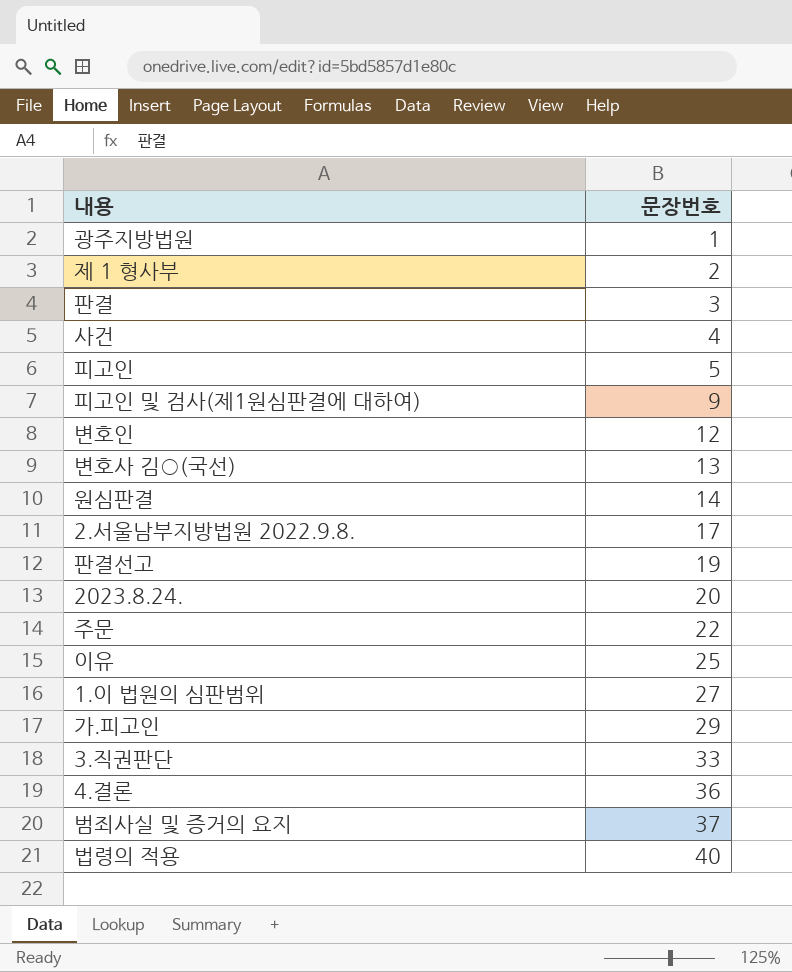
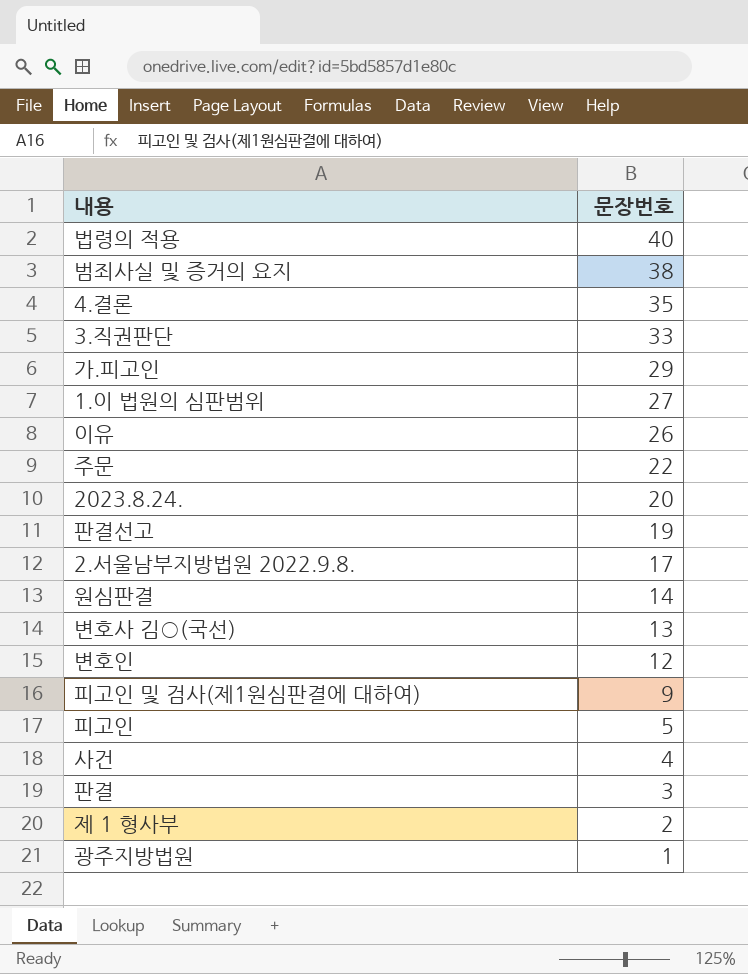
row order: 문장번호 ascending -> 문장번호 descending
범죄사실 및 증거의 요지 | 문장번호: 37 -> 38
4.결론 | 문장번호: 36 -> 35
이유 | 문장번호: 25 -> 26

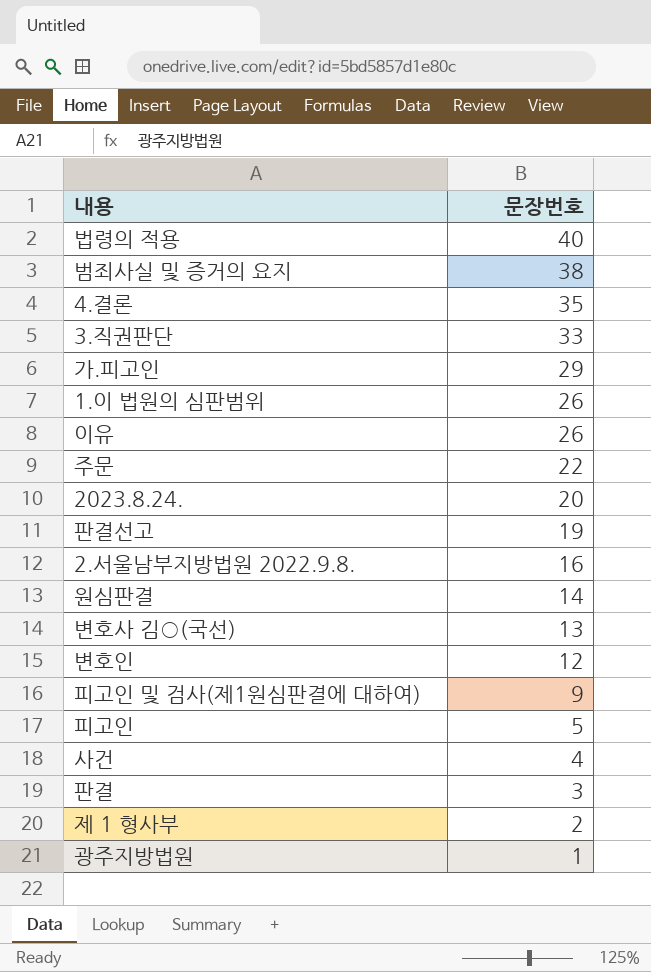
1.이 법원의 심판범위 | 문장번호: 27 -> 26
2.서울남부지방법원 2022.9.8. | 문장번호: 17 -> 16

